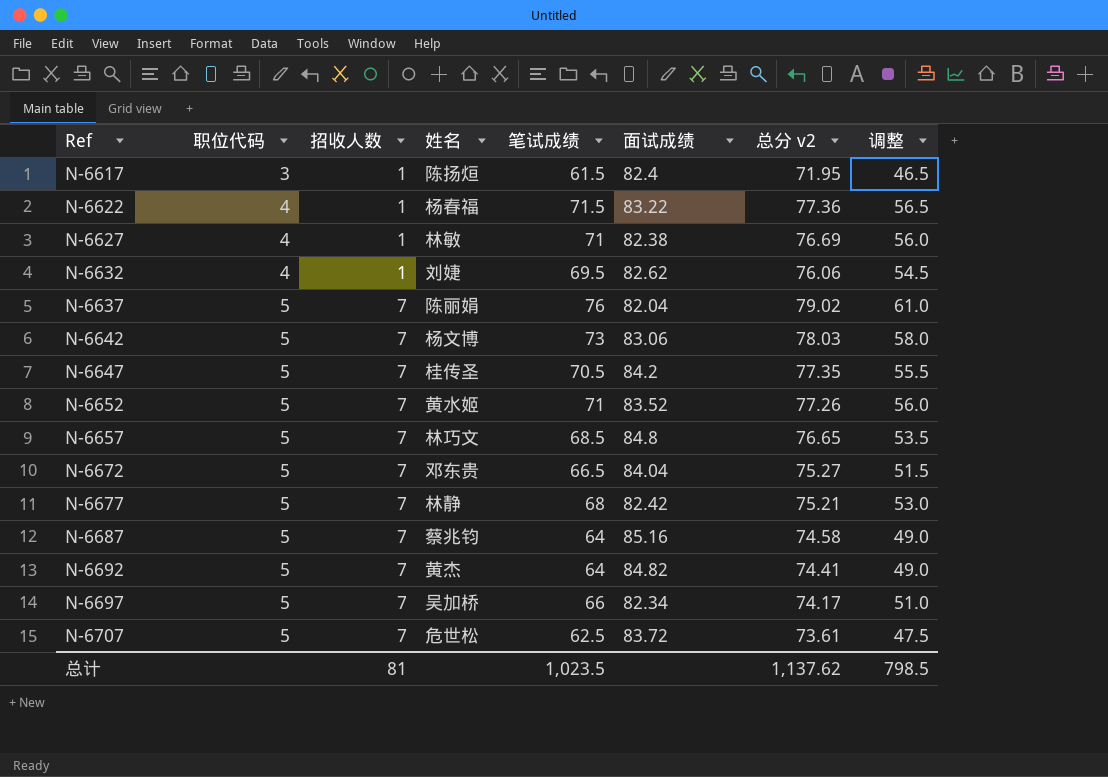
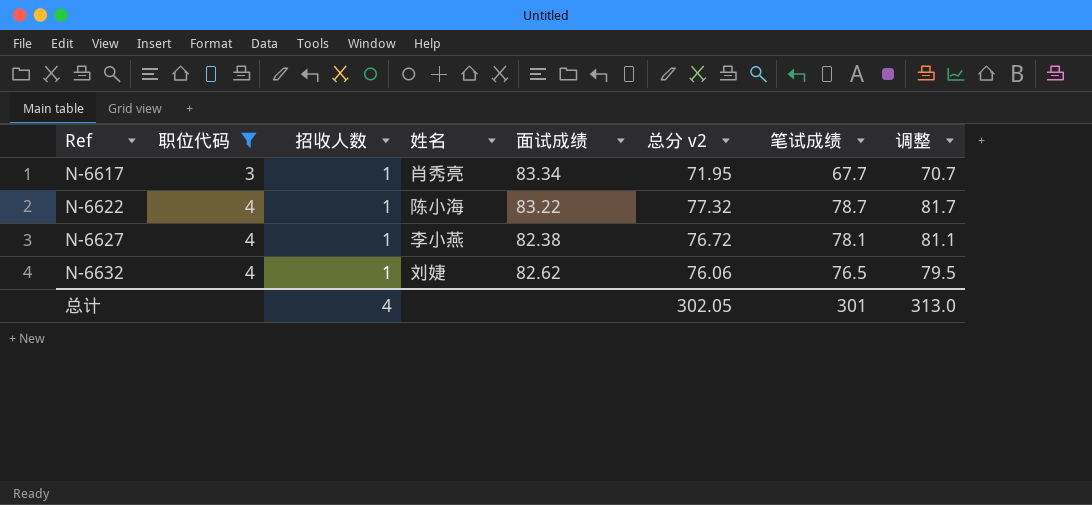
filter: none -> 职位代码 != 5
column 笔试成绩 | position: 5 -> 7
column 调整 | formula: [笔试成绩] - 15 -> [笔试成绩] + 3
N-6617 | 姓名: 陈扬烜 -> 肖秀亮
N-6617 | 面试成绩: 82.4 -> 83.34
N-6617 | 笔试成绩: 61.5 -> 67.7
N-6622 | 姓名: 杨春福 -> 陈小海
N-6622 | 总分 v2: 77.36 -> 77.32
N-6622 | 笔试成绩: 71.5 -> 78.7
N-6627 | 姓名: 林敏 -> 李小燕
N-6627 | 总分 v2: 76.69 -> 76.72
N-6627 | 笔试成绩: 71 -> 78.1
N-6632 | 笔试成绩: 69.5 -> 76.5
总计 | 招收人数: 81 -> 4
总计 | 总分 v2: 1,137.62 -> 302.05
总计 | 笔试成绩: 1,023.5 -> 301
总计 | 调整: 798.5 -> 313.0

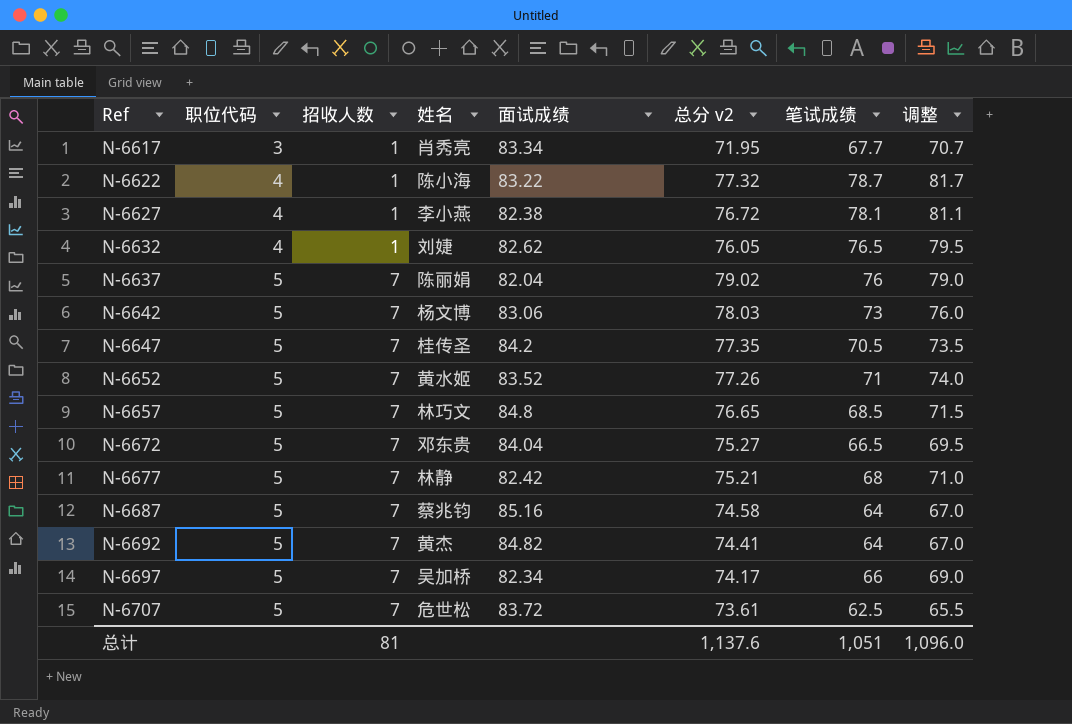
filter: 职位代码 != 5 -> none
N-6632 | 总分 v2: 76.06 -> 76.05
总计 | 招收人数: 4 -> 81
总计 | 总分 v2: 302.05 -> 1,137.6
总计 | 笔试成绩: 301 -> 1,051
总计 | 调整: 313.0 -> 1,096.0

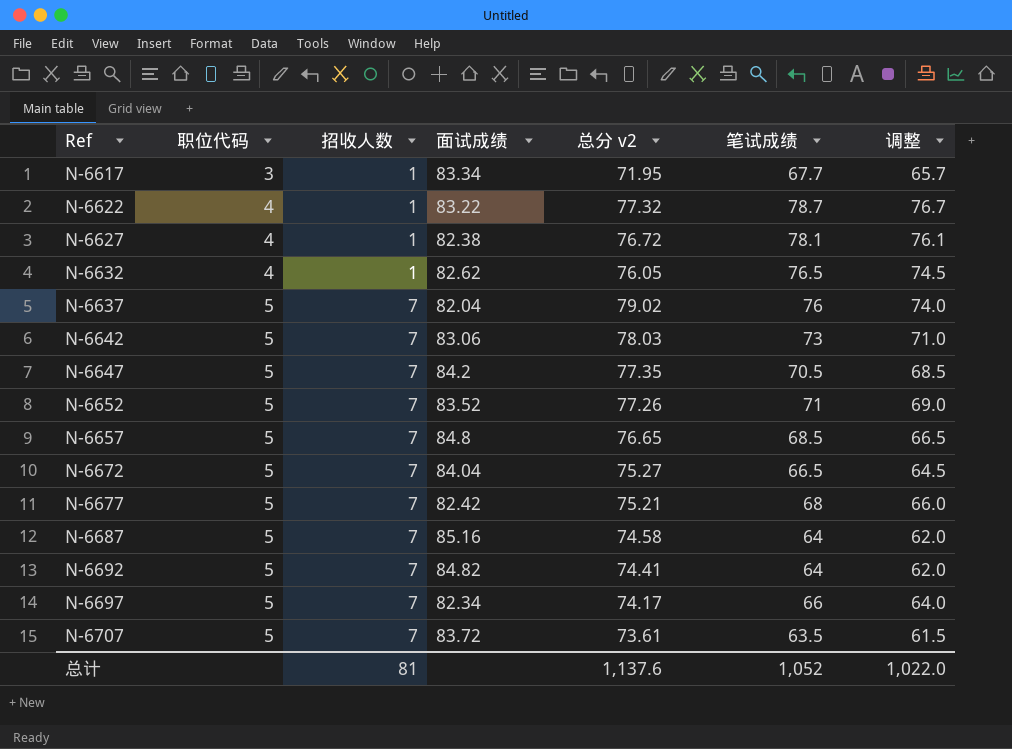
column 姓名 | position: 4 -> none
column 调整 | formula: [笔试成绩] + 3 -> [笔试成绩] - 2
N-6707 | 笔试成绩: 62.5 -> 63.5
总计 | 笔试成绩: 1,051 -> 1,052
总计 | 调整: 1,096.0 -> 1,022.0

